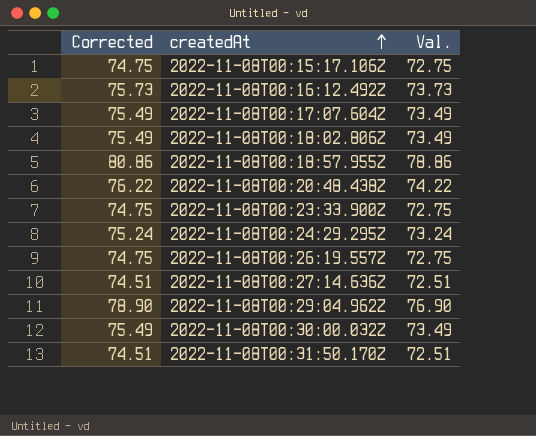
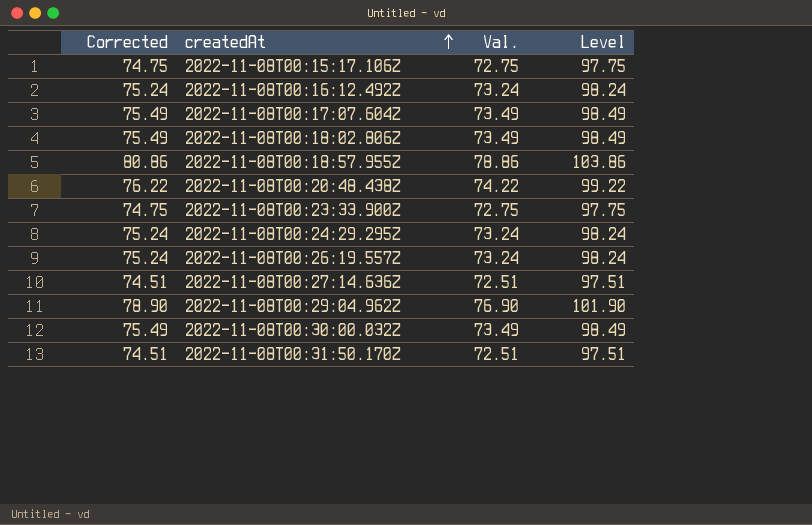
column Level | formula: none -> [Val.] + 25
2022-11-08T00:16:12.492Z | Corrected: 75.73 -> 75.24
2022-11-08T00:16:12.492Z | Val.: 73.73 -> 73.24
2022-11-08T00:26:19.557Z | Corrected: 74.75 -> 75.24
2022-11-08T00:26:19.557Z | Val.: 72.75 -> 73.24

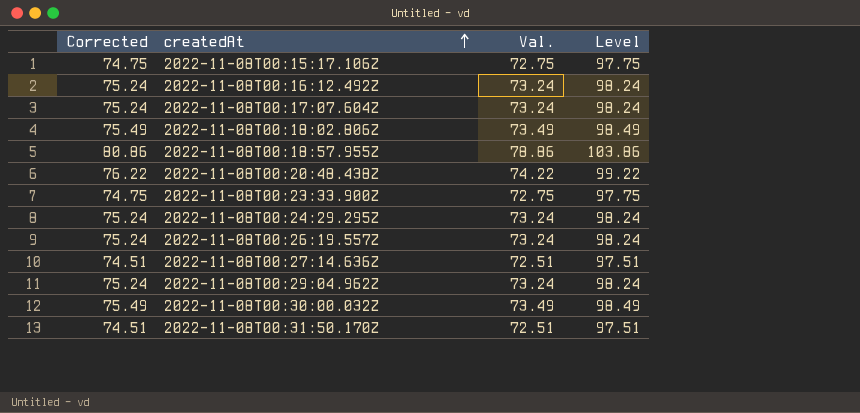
2022-11-08T00:17:07.604Z | Corrected: 75.49 -> 75.24
2022-11-08T00:17:07.604Z | Val.: 73.49 -> 73.24
2022-11-08T00:17:07.604Z | Level: 98.49 -> 98.24
2022-11-08T00:29:04.962Z | Corrected: 78.90 -> 75.24
2022-11-08T00:29:04.962Z | Val.: 76.90 -> 73.24
2022-11-08T00:29:04.962Z | Level: 101.90 -> 98.24

